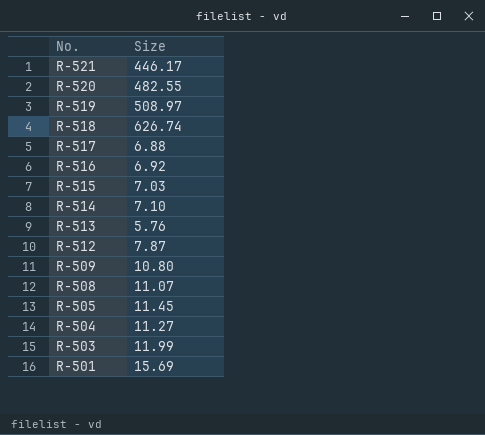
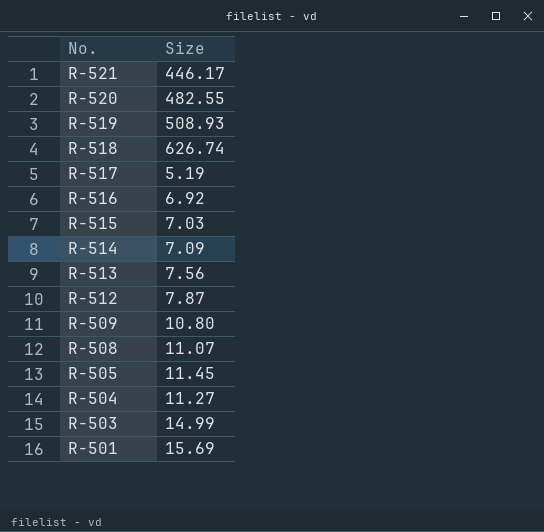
R-519 | Size: 508.97 -> 508.93
R-517 | Size: 6.88 -> 5.19
R-514 | Size: 7.10 -> 7.09
R-513 | Size: 5.76 -> 7.56
R-503 | Size: 11.99 -> 14.99

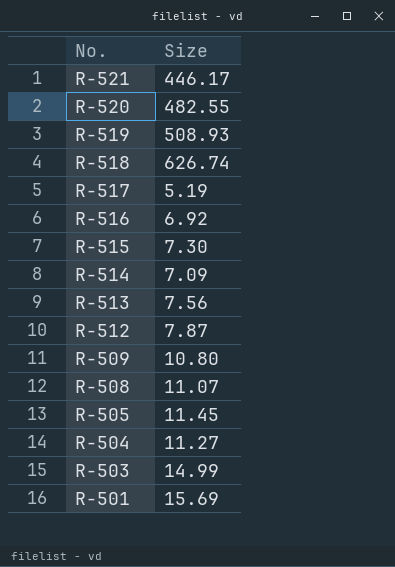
R-515 | Size: 7.03 -> 7.30

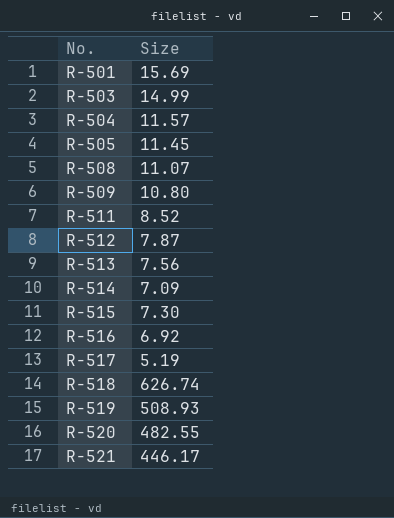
row order: No. descending -> No. ascending
R-504 | Size: 11.27 -> 11.57
row R-511: none -> 8.52

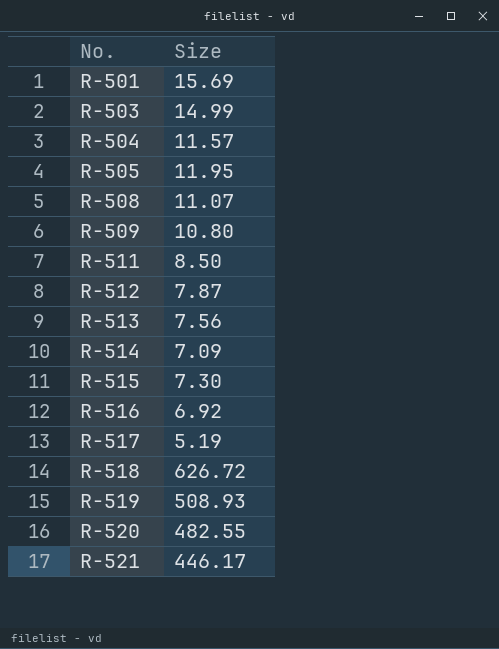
R-505 | Size: 11.45 -> 11.95
R-511 | Size: 8.52 -> 8.50
R-518 | Size: 626.74 -> 626.72

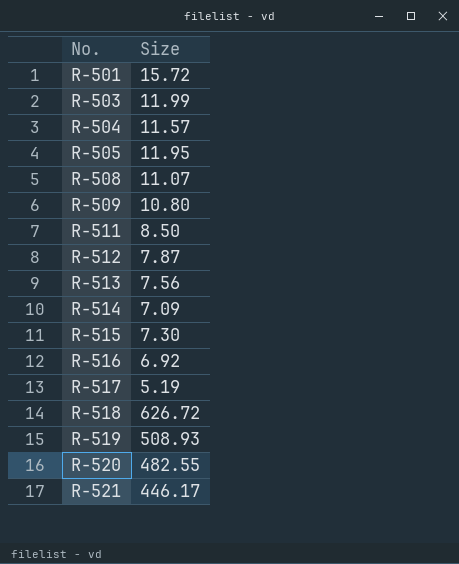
R-501 | Size: 15.69 -> 15.72
R-503 | Size: 14.99 -> 11.99

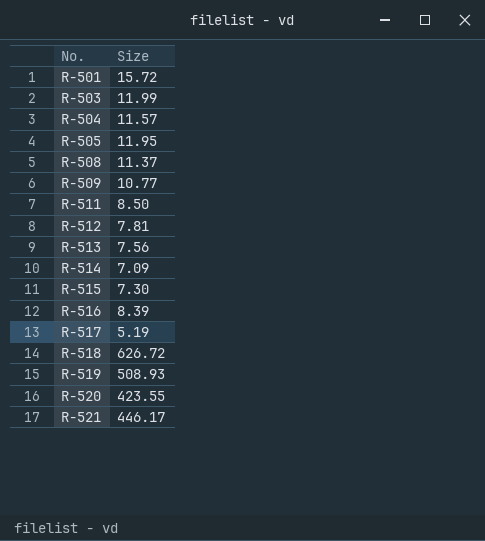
R-508 | Size: 11.07 -> 11.37
R-509 | Size: 10.80 -> 10.77
R-512 | Size: 7.87 -> 7.81
R-516 | Size: 6.92 -> 8.39
R-520 | Size: 482.55 -> 423.55

